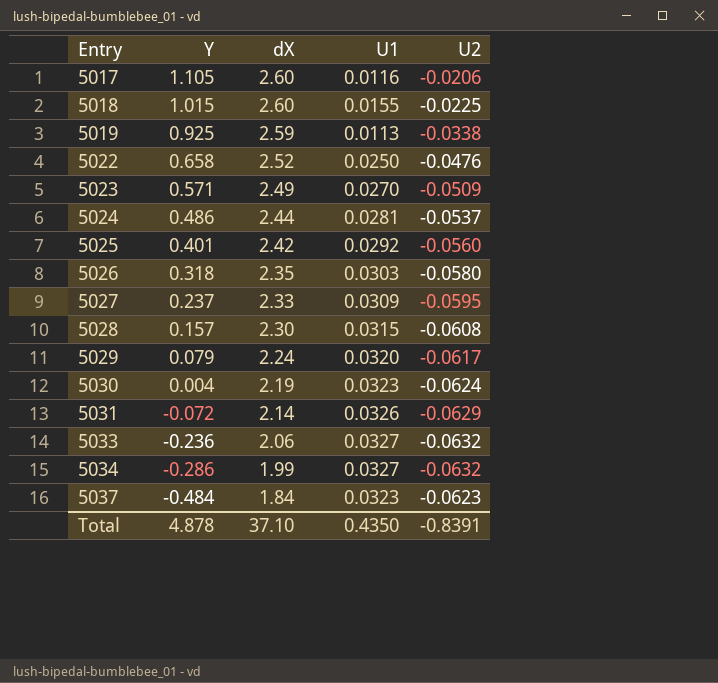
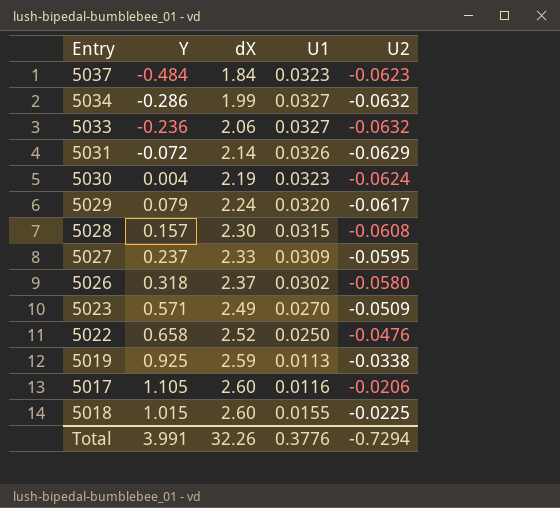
row order: Entry ascending -> dX ascending
row 5024: 0.486 | 2.44 | 0.0281 | -0.0537 -> none
row 5025: 0.401 | 2.42 | 0.0292 | -0.0560 -> none
5026 | dX: 2.35 -> 2.37
5026 | U1: 0.0303 -> 0.0302
Total | Y: 4.878 -> 3.991
Total | dX: 37.10 -> 32.26
Total | U1: 0.4350 -> 0.3776
Total | U2: -0.8391 -> -0.7294

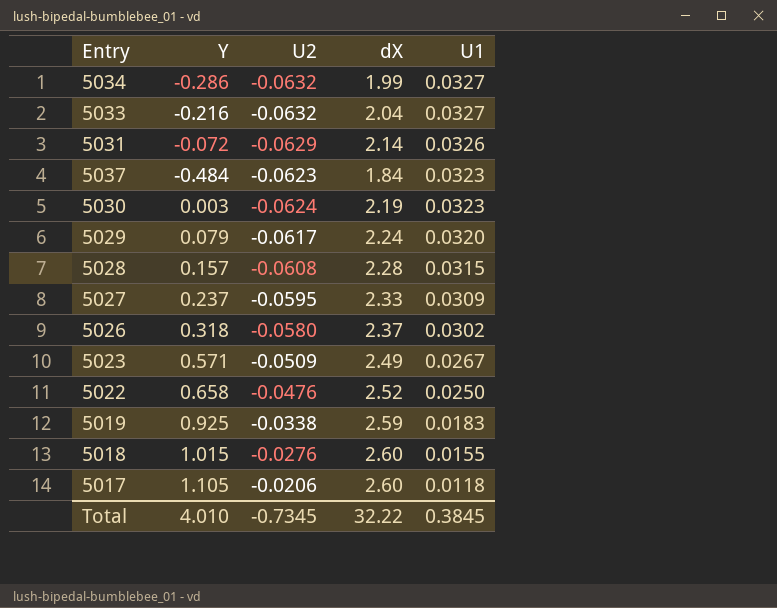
row order: dX ascending -> U1 descending
column U2 | position: 5 -> 3
5033 | Y: -0.236 -> -0.216
5033 | dX: 2.06 -> 2.04
5030 | Y: 0.004 -> 0.003
5028 | dX: 2.30 -> 2.28
5023 | U1: 0.0270 -> 0.0267
5019 | U1: 0.0113 -> 0.0183
5018 | U2: -0.0225 -> -0.0276
5017 | U1: 0.0116 -> 0.0118
Total | Y: 3.991 -> 4.010
Total | U2: -0.7294 -> -0.7345
Total | dX: 32.26 -> 32.22
Total | U1: 0.3776 -> 0.3845

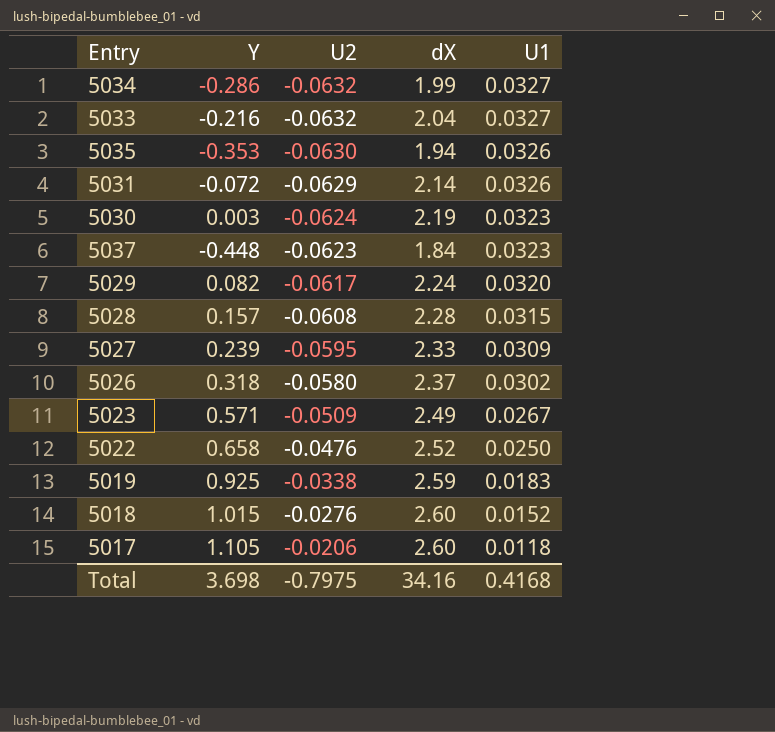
row order: U1 descending -> U2 ascending
row 5035: none -> -0.353 | -0.0630 | 1.94 | 0.0326
5037 | Y: -0.484 -> -0.448
5029 | Y: 0.079 -> 0.082
5027 | Y: 0.237 -> 0.239
5018 | U1: 0.0155 -> 0.0152
Total | Y: 4.010 -> 3.698
Total | U2: -0.7345 -> -0.7975
Total | dX: 32.22 -> 34.16
Total | U1: 0.3845 -> 0.4168

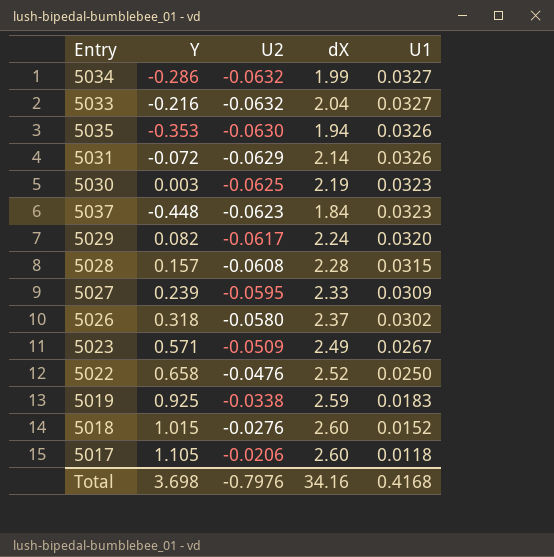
5030 | U2: -0.0624 -> -0.0625
Total | U2: -0.7975 -> -0.7976

